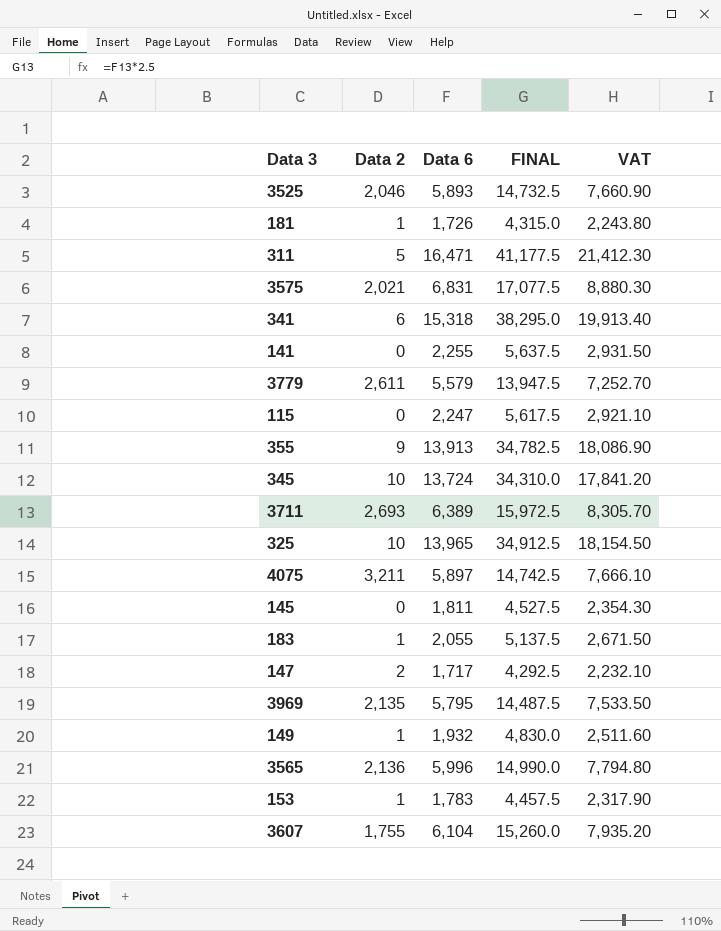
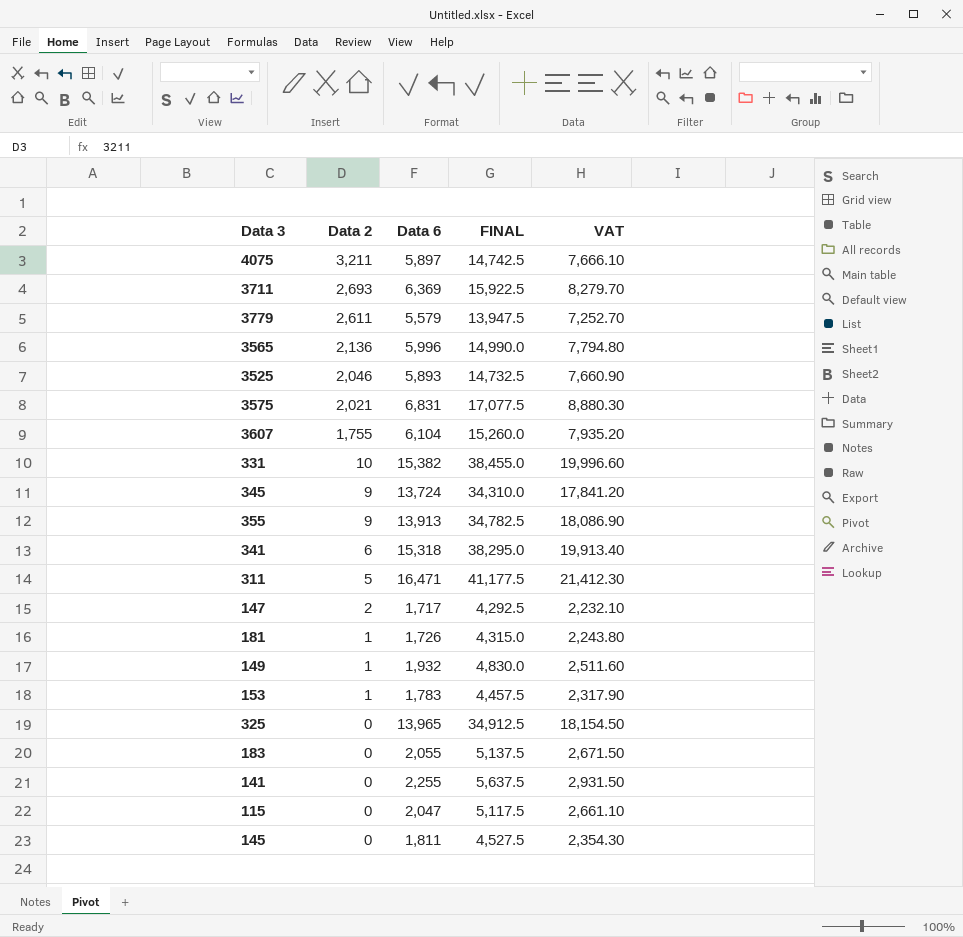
row order: none -> Data 2 descending
row 3969: 2,135 | 5,795 | 14,487.5 | 7,533.50 -> none
3711 | Data 6: 6,389 -> 6,369
3711 | FINAL: 15,972.5 -> 15,922.5
3711 | VAT: 8,305.70 -> 8,279.70
row 331: none -> 10 | 15,382 | 38,455.0 | 19,996.60
345 | Data 2: 10 -> 9
325 | Data 2: 10 -> 0
183 | Data 2: 1 -> 0
115 | Data 6: 2,247 -> 2,047
115 | FINAL: 5,617.5 -> 5,117.5
115 | VAT: 2,921.10 -> 2,661.10

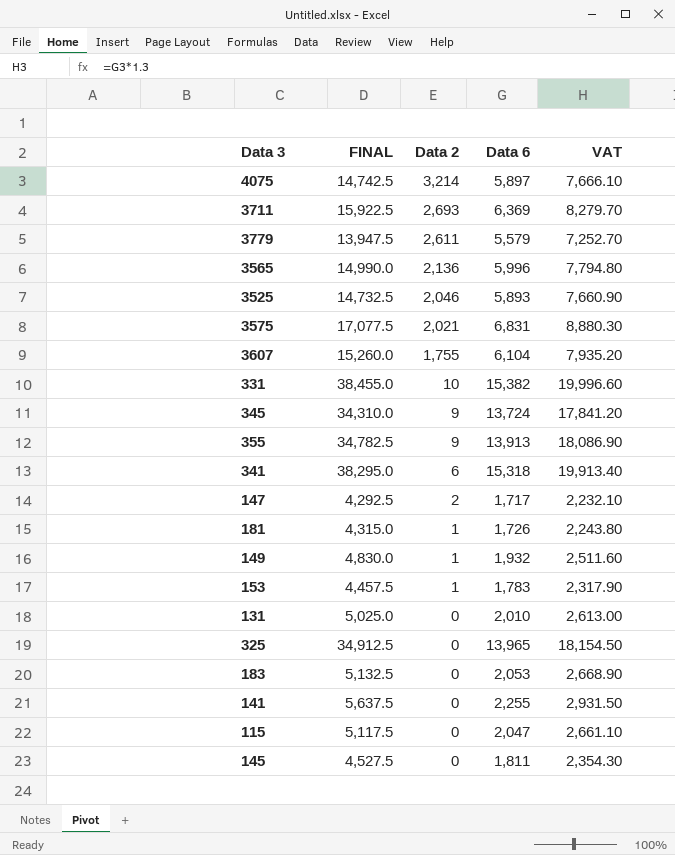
column FINAL | position: 4 -> 2
row 311: 5 | 16,471 | 41,177.5 | 21,412.30 -> none
4075 | Data 2: 3,211 -> 3,214
row 131: none -> 5,025.0 | 0 | 2,010 | 2,613.00
183 | FINAL: 5,137.5 -> 5,132.5
183 | Data 6: 2,055 -> 2,053
183 | VAT: 2,671.50 -> 2,668.90

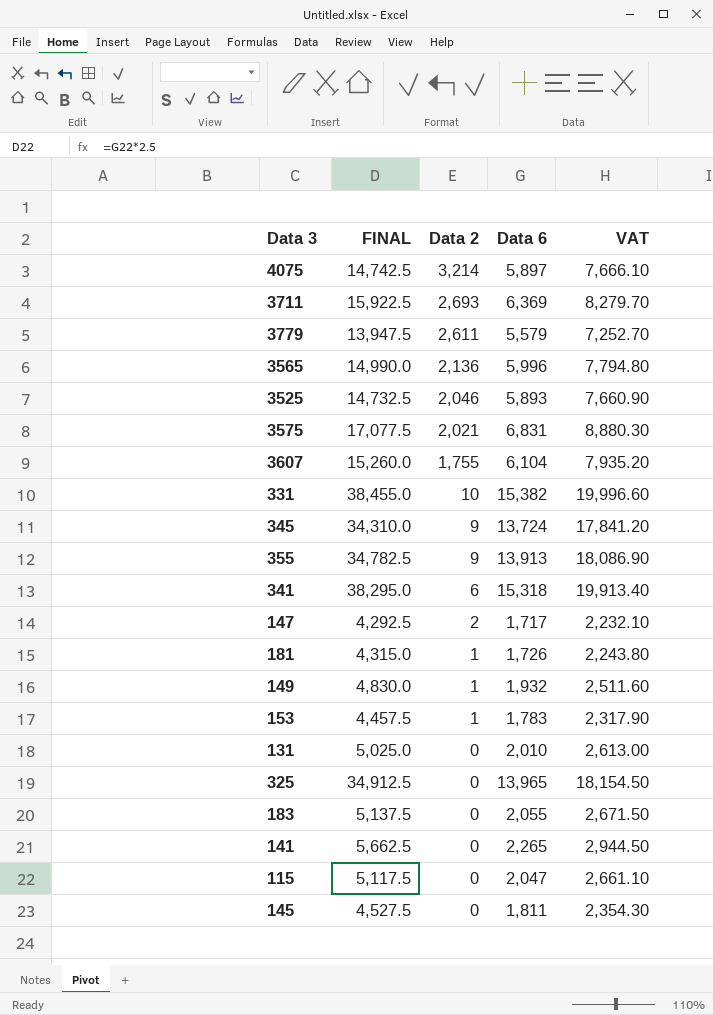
183 | FINAL: 5,132.5 -> 5,137.5
183 | Data 6: 2,053 -> 2,055
183 | VAT: 2,668.90 -> 2,671.50
141 | FINAL: 5,637.5 -> 5,662.5
141 | Data 6: 2,255 -> 2,265
141 | VAT: 2,931.50 -> 2,944.50

